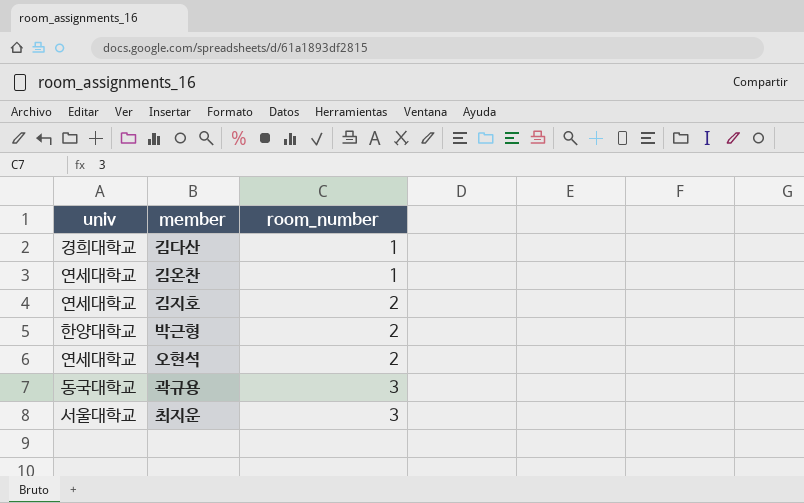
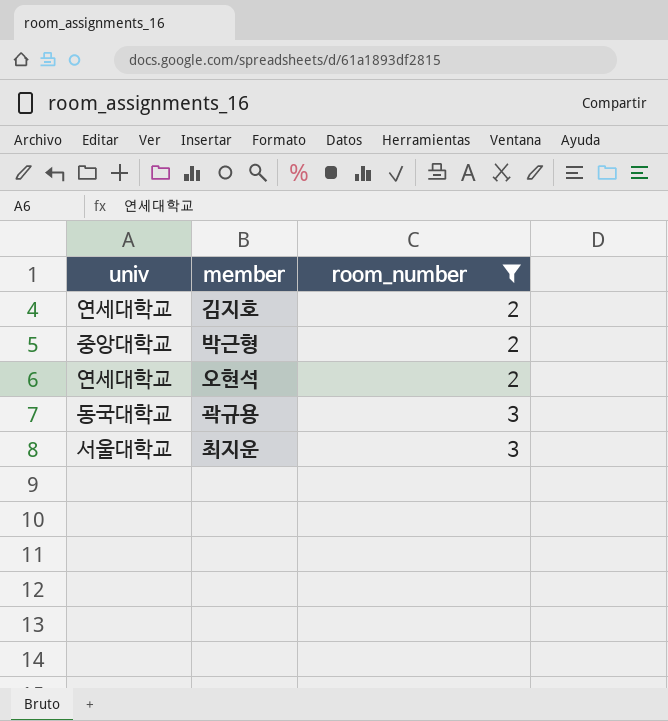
filter: none -> room_number != 1
박근형 | univ: 한양대학교 -> 중앙대학교

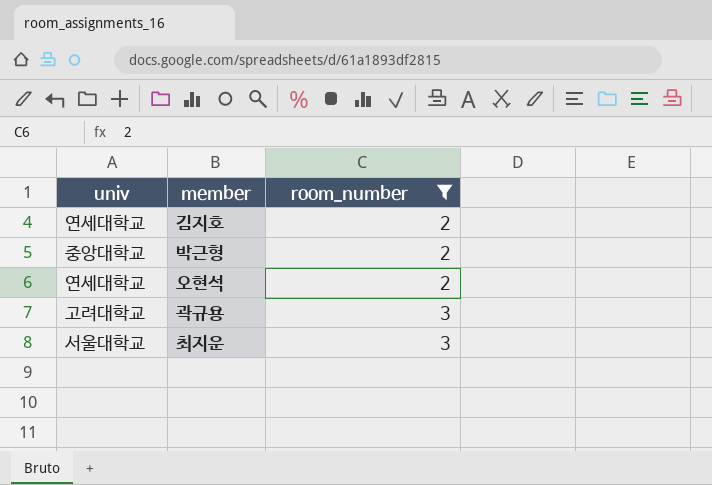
곽규용 | univ: 동국대학교 -> 고려대학교

